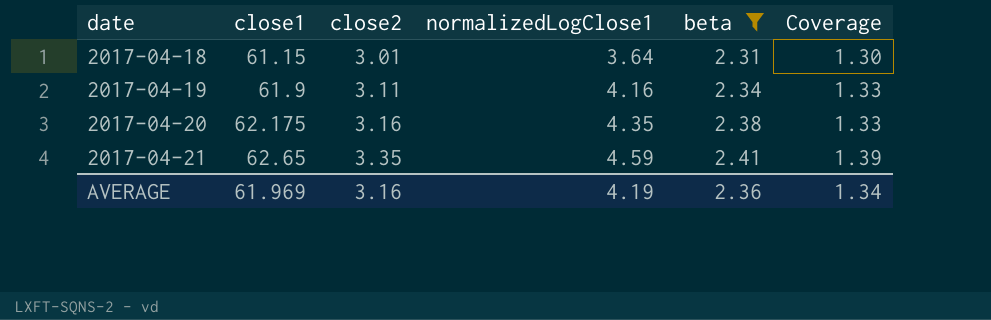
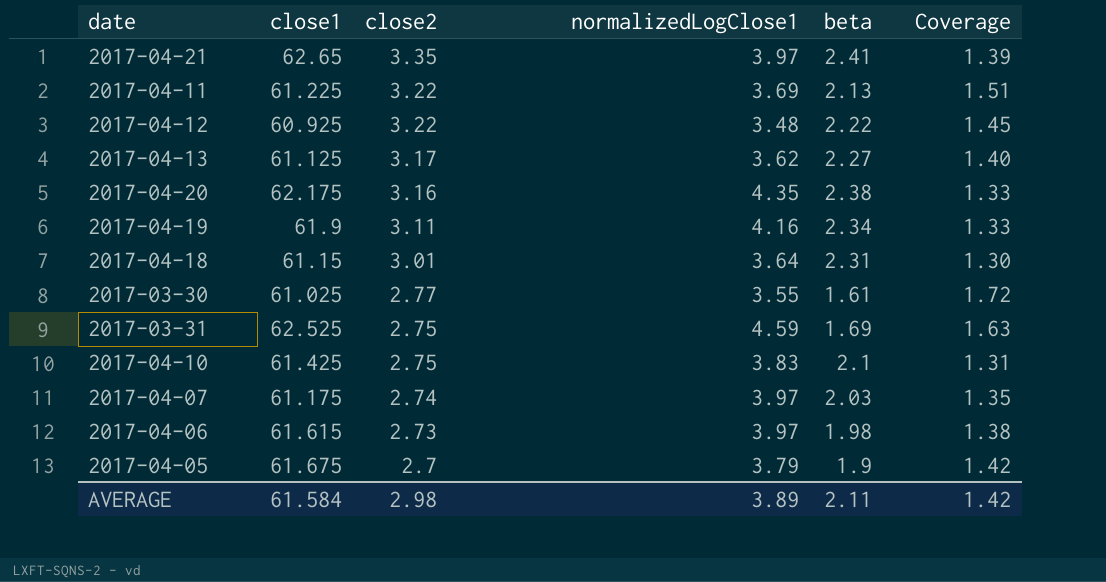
filter: beta >= 2.31 -> none
row order: date ascending -> close2 descending
2017-04-21 | normalizedLogClose1: 4.59 -> 3.97
AVERAGE | close1: 61.969 -> 61.584
AVERAGE | close2: 3.16 -> 2.98
AVERAGE | normalizedLogClose1: 4.19 -> 3.89
AVERAGE | beta: 2.36 -> 2.11
AVERAGE | Coverage: 1.34 -> 1.42

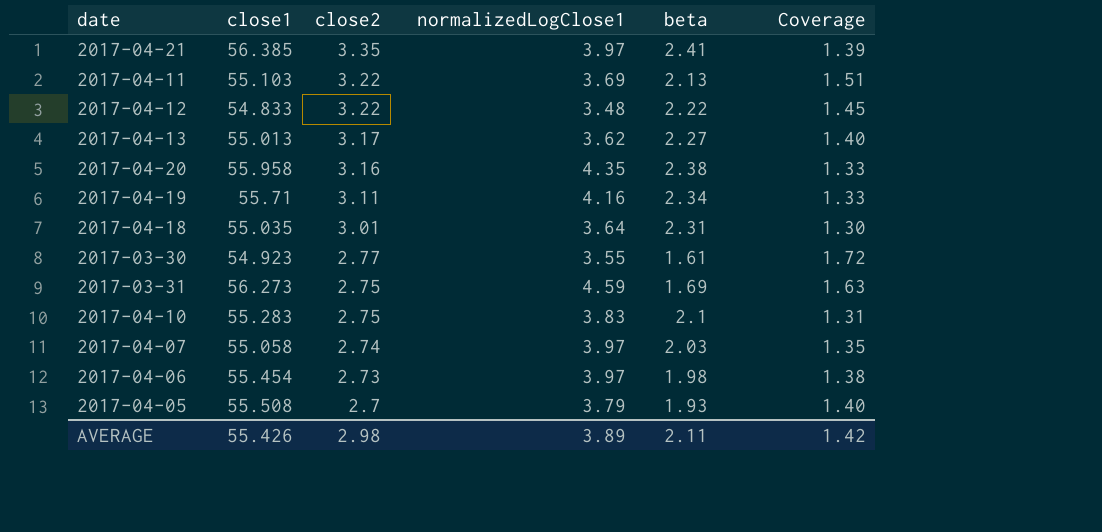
2017-04-21 | close1: 62.65 -> 56.385
2017-04-11 | close1: 61.225 -> 55.103
2017-04-12 | close1: 60.925 -> 54.833
2017-04-13 | close1: 61.125 -> 55.013
2017-04-20 | close1: 62.175 -> 55.958
2017-04-19 | close1: 61.9 -> 55.71
2017-04-18 | close1: 61.15 -> 55.035
2017-03-30 | close1: 61.025 -> 54.923
2017-03-31 | close1: 62.525 -> 56.273
2017-04-10 | close1: 61.425 -> 55.283
2017-04-07 | close1: 61.175 -> 55.058
2017-04-06 | close1: 61.615 -> 55.454
2017-04-05 | close1: 61.675 -> 55.508
2017-04-05 | beta: 1.9 -> 1.93
2017-04-05 | Coverage: 1.42 -> 1.40
AVERAGE | close1: 61.584 -> 55.426

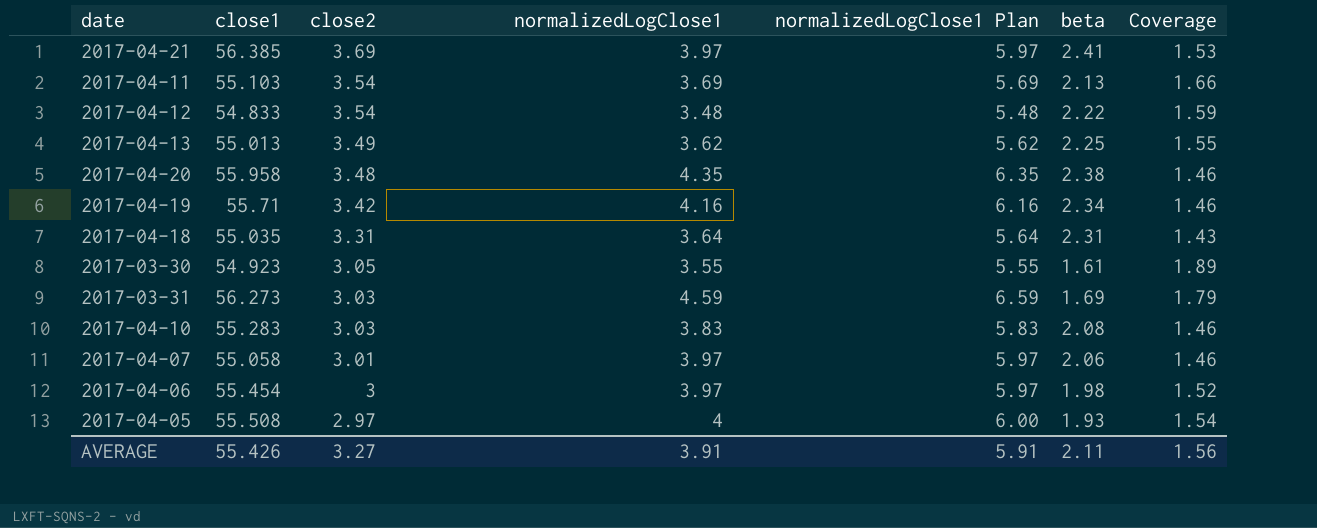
column normalizedLogClose1 Plan | formula: none -> [normalizedLogClose1] + 2
2017-04-21 | close2: 3.35 -> 3.69
2017-04-21 | Coverage: 1.39 -> 1.53
2017-04-11 | close2: 3.22 -> 3.54
2017-04-11 | Coverage: 1.51 -> 1.66
2017-04-12 | close2: 3.22 -> 3.54
2017-04-12 | Coverage: 1.45 -> 1.59
2017-04-13 | close2: 3.17 -> 3.49
2017-04-13 | beta: 2.27 -> 2.25
2017-04-13 | Coverage: 1.40 -> 1.55
2017-04-20 | close2: 3.16 -> 3.48
2017-04-20 | Coverage: 1.33 -> 1.46
2017-04-19 | close2: 3.11 -> 3.42
2017-04-19 | Coverage: 1.33 -> 1.46
2017-04-18 | close2: 3.01 -> 3.31
2017-04-18 | Coverage: 1.30 -> 1.43
2017-03-30 | close2: 2.77 -> 3.05
2017-03-30 | Coverage: 1.72 -> 1.89
2017-03-31 | close2: 2.75 -> 3.03
2017-03-31 | Coverage: 1.63 -> 1.79
2017-04-10 | close2: 2.75 -> 3.03
2017-04-10 | beta: 2.1 -> 2.08
2017-04-10 | Coverage: 1.31 -> 1.46
2017-04-07 | close2: 2.74 -> 3.01
2017-04-07 | beta: 2.03 -> 2.06
2017-04-07 | Coverage: 1.35 -> 1.46
2017-04-06 | close2: 2.73 -> 3
2017-04-06 | Coverage: 1.38 -> 1.52
2017-04-05 | close2: 2.7 -> 2.97
2017-04-05 | normalizedLogClose1: 3.79 -> 4
2017-04-05 | Coverage: 1.40 -> 1.54
AVERAGE | close2: 2.98 -> 3.27
AVERAGE | normalizedLogClose1: 3.89 -> 3.91
AVERAGE | Coverage: 1.42 -> 1.56

